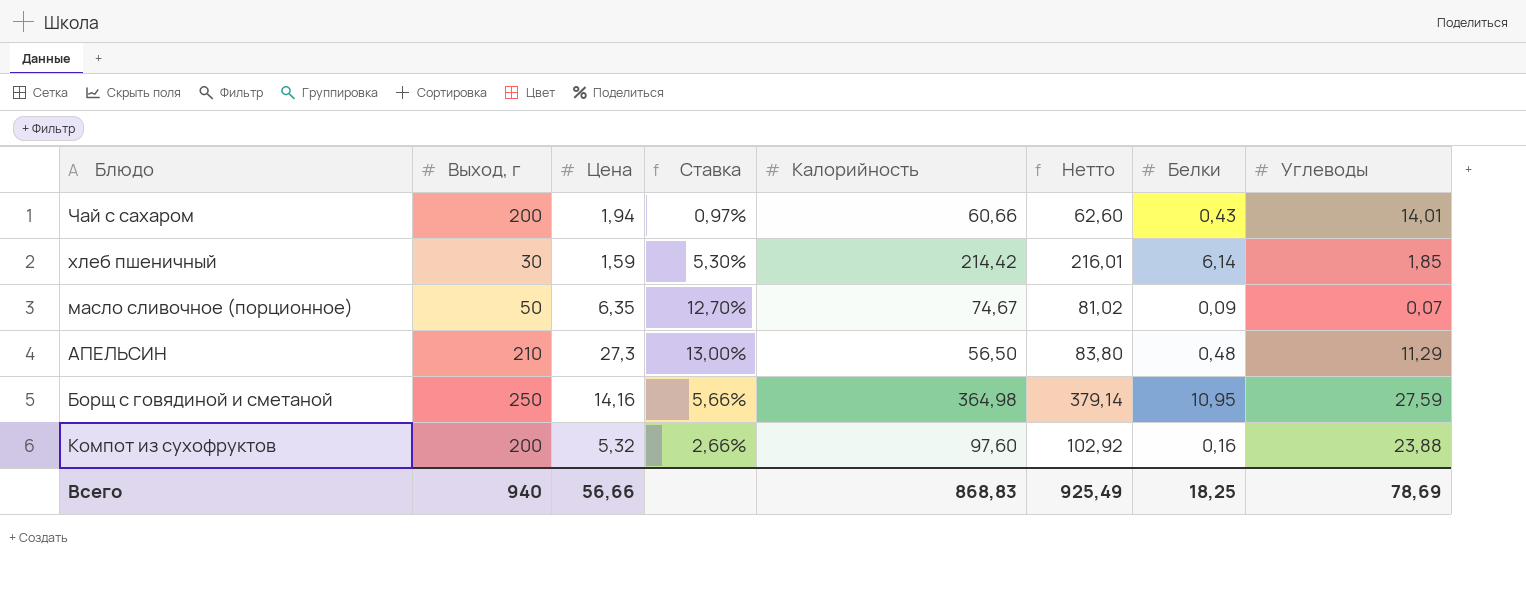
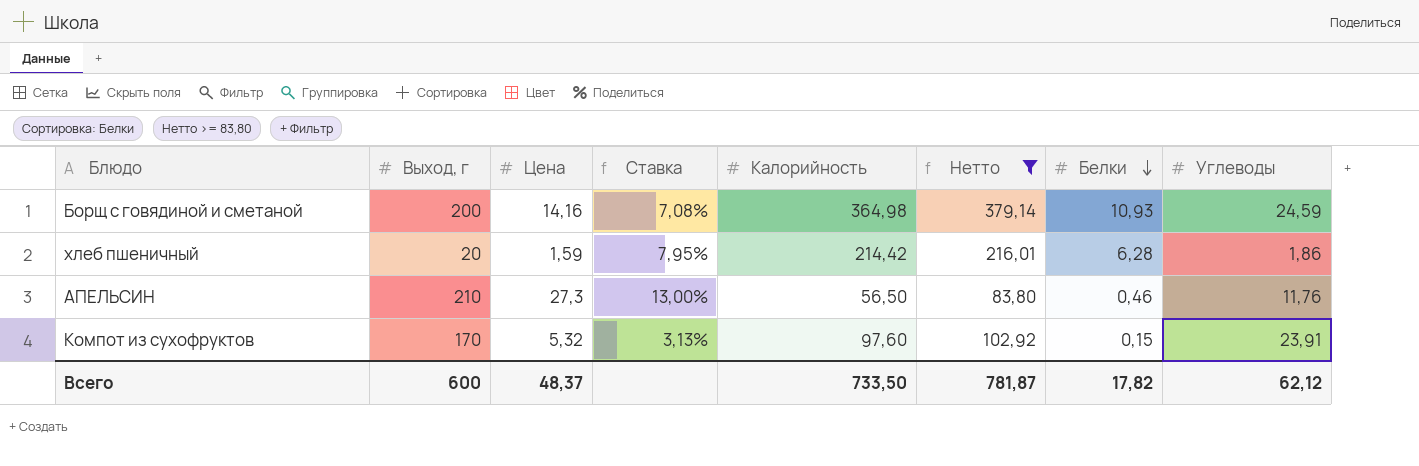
filter: none -> Нетто >= 83,80
row order: none -> Белки descending
Борщ с говядиной и сметаной | Выход, г: 250 -> 200
Борщ с говядиной и сметаной | Ставка: 5,66% -> 7,08%
Борщ с говядиной и сметаной | Белки: 10,95 -> 10,93
Борщ с говядиной и сметаной | Углеводы: 27,59 -> 24,59
хлеб пшеничный | Выход, г: 30 -> 20
хлеб пшеничный | Ставка: 5,30% -> 7,95%
хлеб пшеничный | Белки: 6,14 -> 6,28
хлеб пшеничный | Углеводы: 1,85 -> 1,86
АПЕЛЬСИН | Белки: 0,48 -> 0,46
АПЕЛЬСИН | Углеводы: 11,29 -> 11,76
Компот из сухофруктов | Выход, г: 200 -> 170
Компот из сухофруктов | Ставка: 2,66% -> 3,13%
Компот из сухофруктов | Белки: 0,16 -> 0,15
Компот из сухофруктов | Углеводы: 23,88 -> 23,91
Всего | Выход, г: 940 -> 600
Всего | Цена: 56,66 -> 48,37
Всего | Калорийность: 868,83 -> 733,50
Всего | Нетто: 925,49 -> 781,87
Всего | Белки: 18,25 -> 17,82
Всего | Углеводы: 78,69 -> 62,12

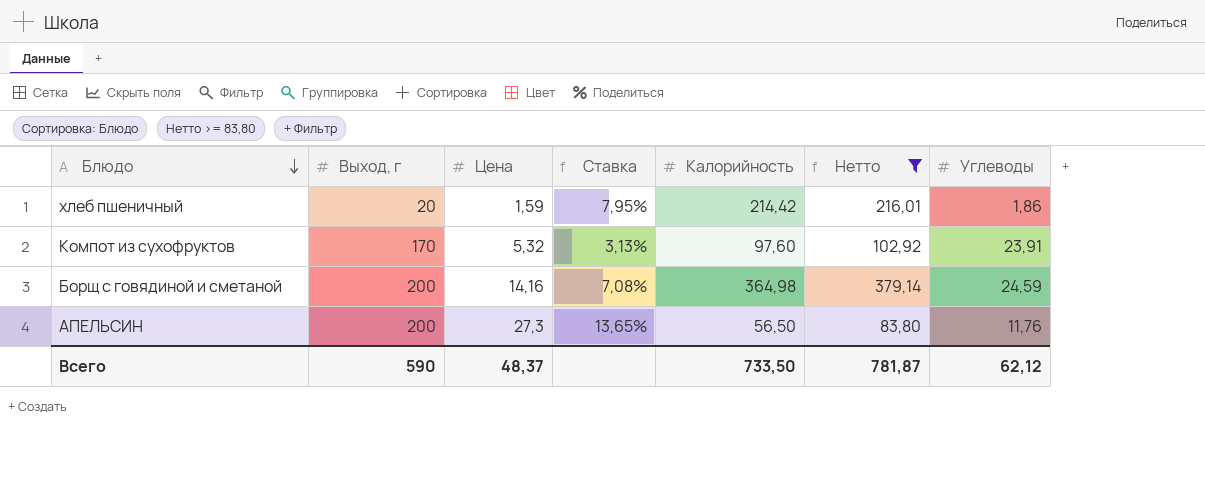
row order: Белки descending -> Блюдо descending
column Белки | position: 7 -> none
АПЕЛЬСИН | Выход, г: 210 -> 200
АПЕЛЬСИН | Ставка: 13,00% -> 13,65%
Всего | Выход, г: 600 -> 590

